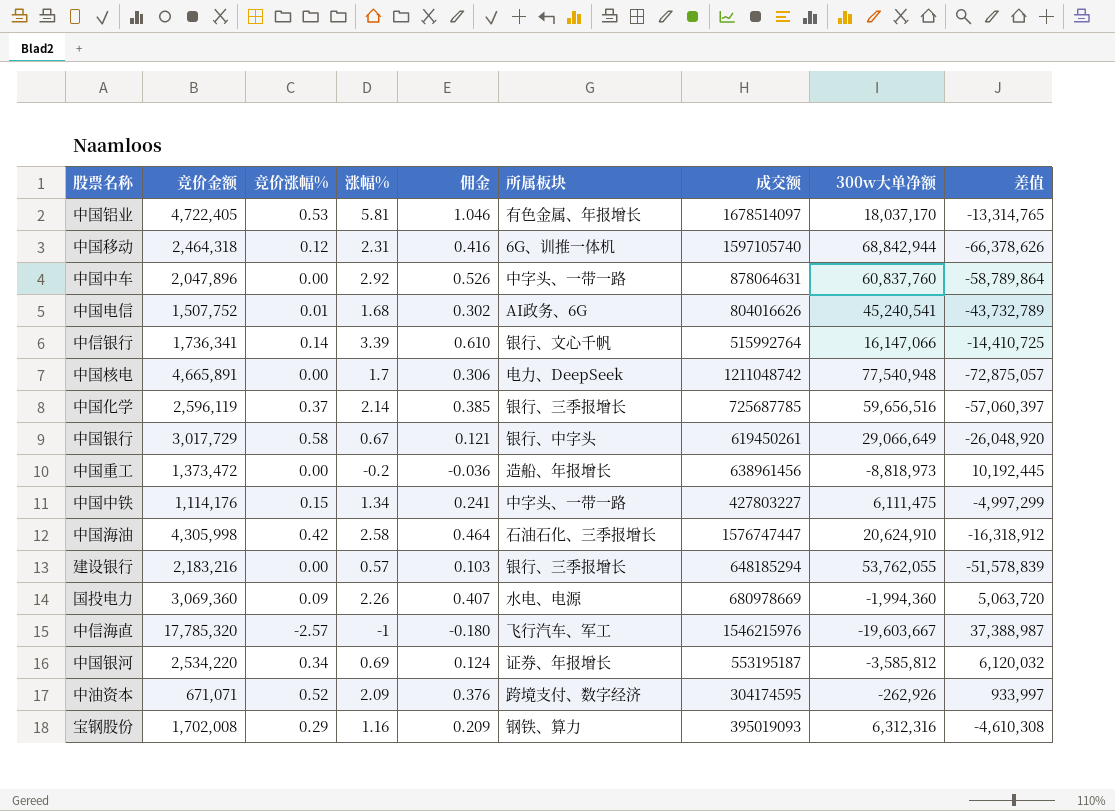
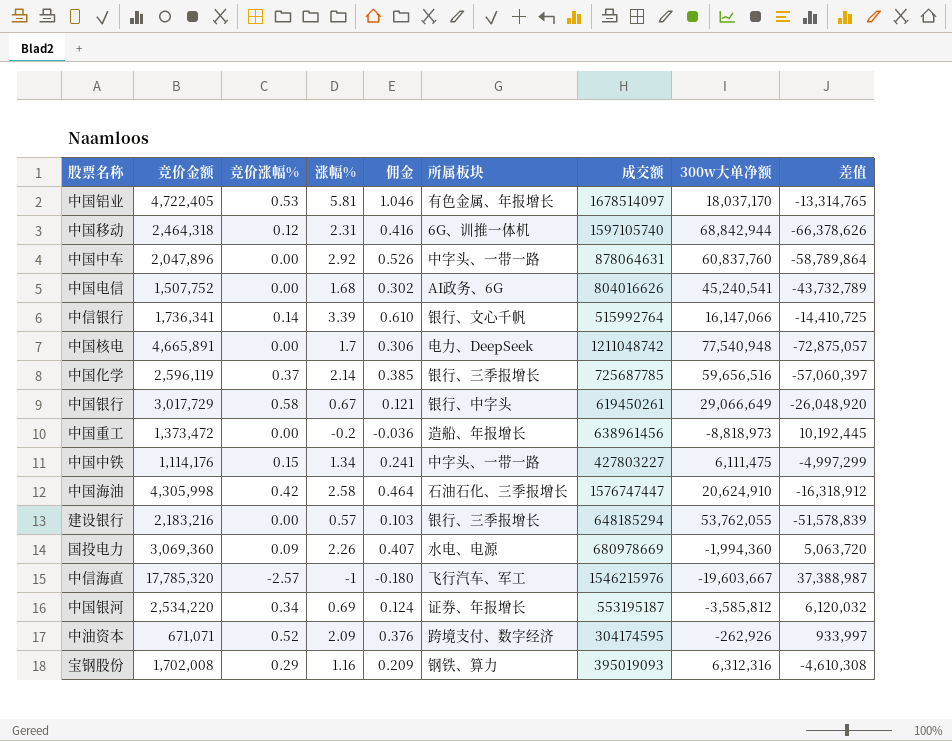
中国电信 | 竞价涨幅%: 0.01 -> 0.00

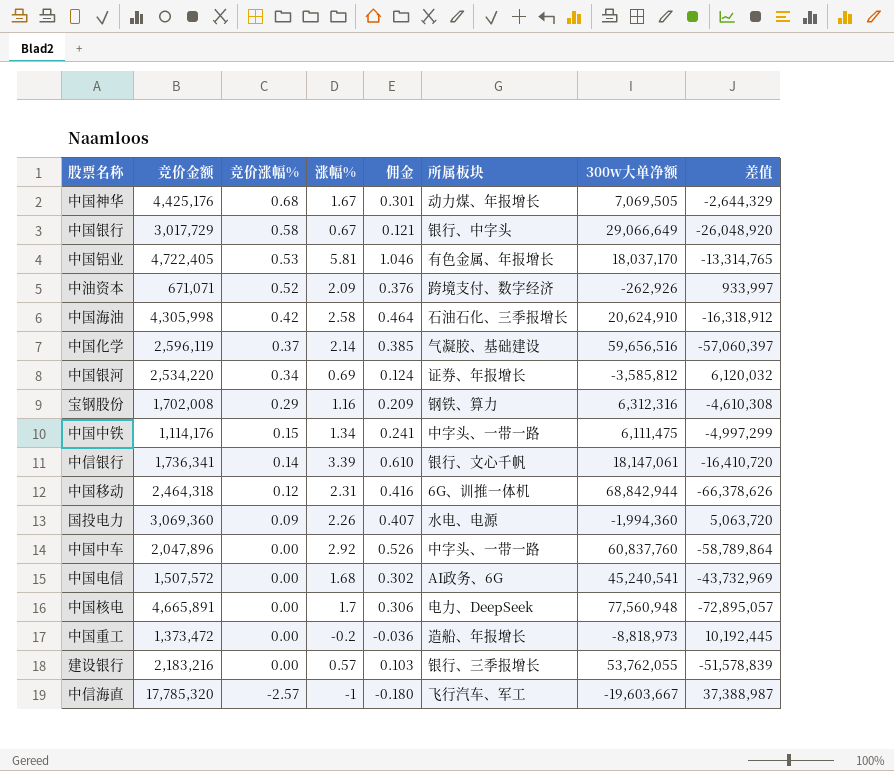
row order: none -> 竞价涨幅% descending
column 成交额 | position: 7 -> none
row 中国神华: none -> 4,425,176 | 0.68 | 1.67 | 0.301 | 动力煤、年报增长 | 7,069,505 | -2,644,329
中国化学 | 所属板块: 银行、三季报增长 -> 气凝胶、基础建设
中信银行 | 300w大单净额: 16,147,066 -> 18,147,061
中信银行 | 差值: -14,410,725 -> -16,410,720
中国电信 | 竞价金额: 1,507,752 -> 1,507,572
中国电信 | 差值: -43,732,789 -> -43,732,969
中国核电 | 300w大单净额: 77,540,948 -> 77,560,948
中国核电 | 差值: -72,875,057 -> -72,895,057

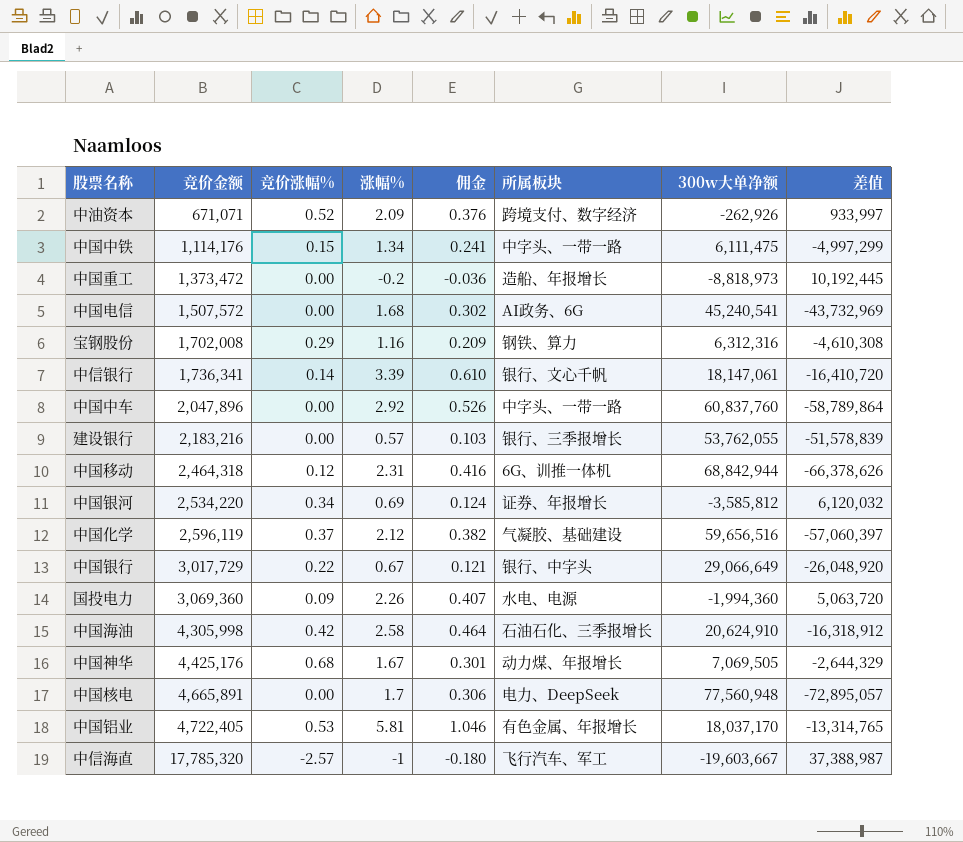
row order: 竞价涨幅% descending -> 竞价金额 ascending
中国化学 | 涨幅%: 2.14 -> 2.12
中国化学 | 佣金: 0.385 -> 0.382
中国银行 | 竞价涨幅%: 0.58 -> 0.22

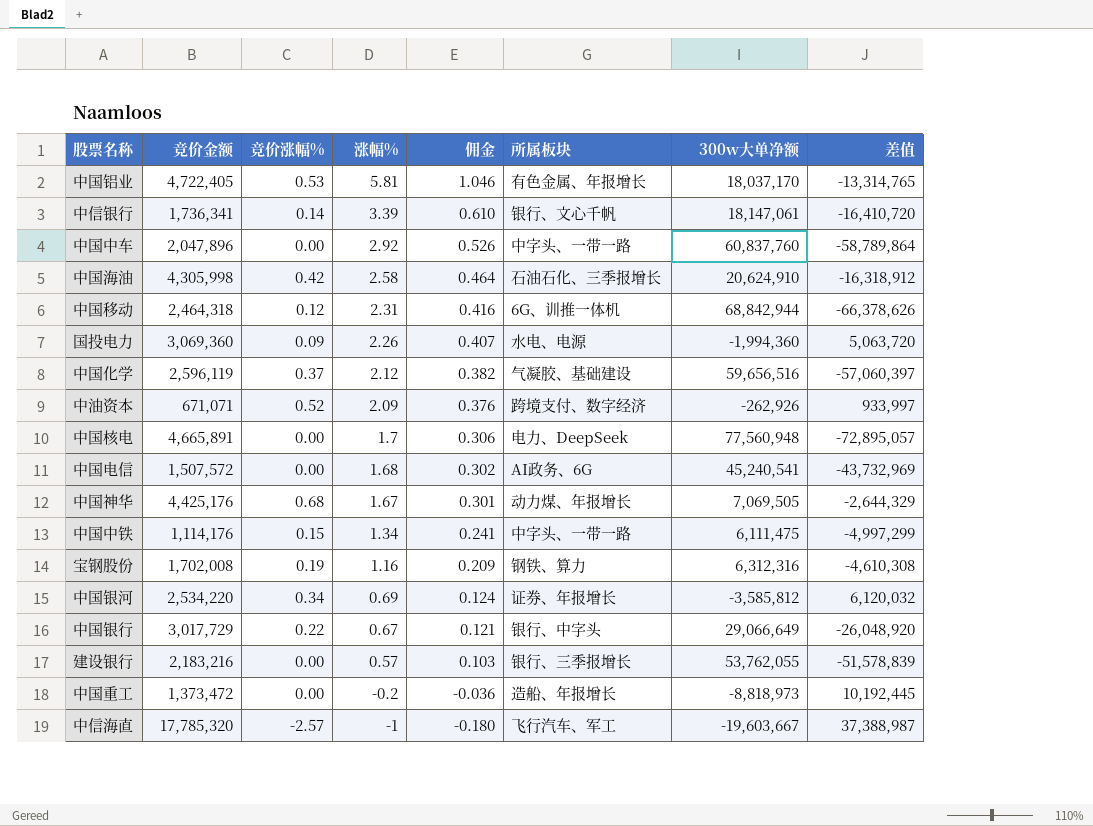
row order: 竞价金额 ascending -> 涨幅% descending
宝钢股份 | 竞价涨幅%: 0.29 -> 0.19

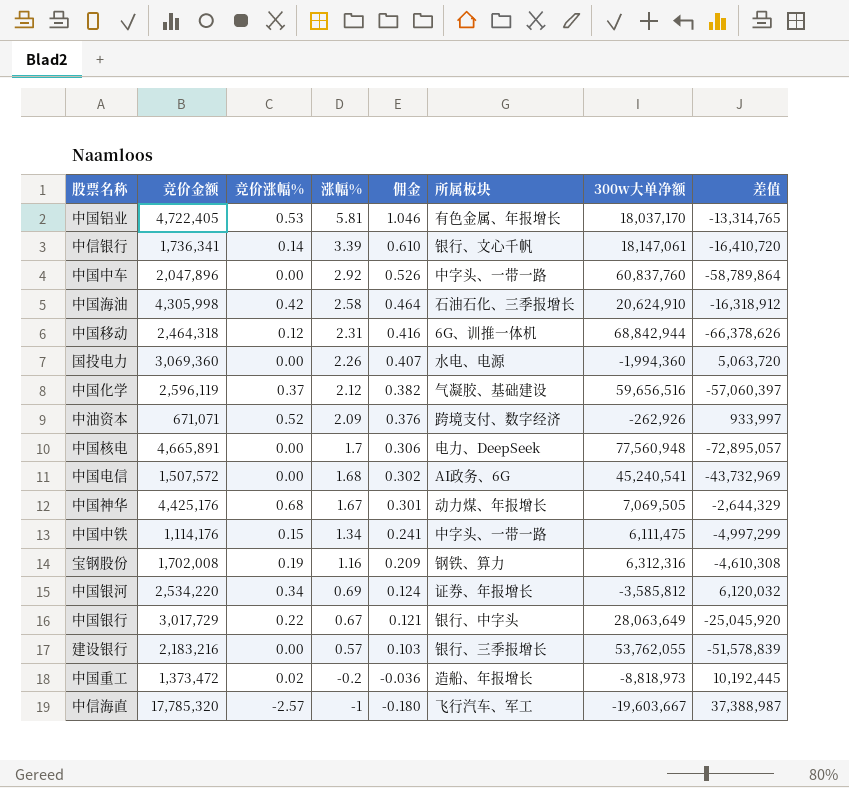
国投电力 | 竞价涨幅%: 0.09 -> 0.00
中国银行 | 300w大单净额: 29,066,649 -> 28,063,649
中国银行 | 差值: -26,048,920 -> -25,045,920
中国重工 | 竞价涨幅%: 0.00 -> 0.02

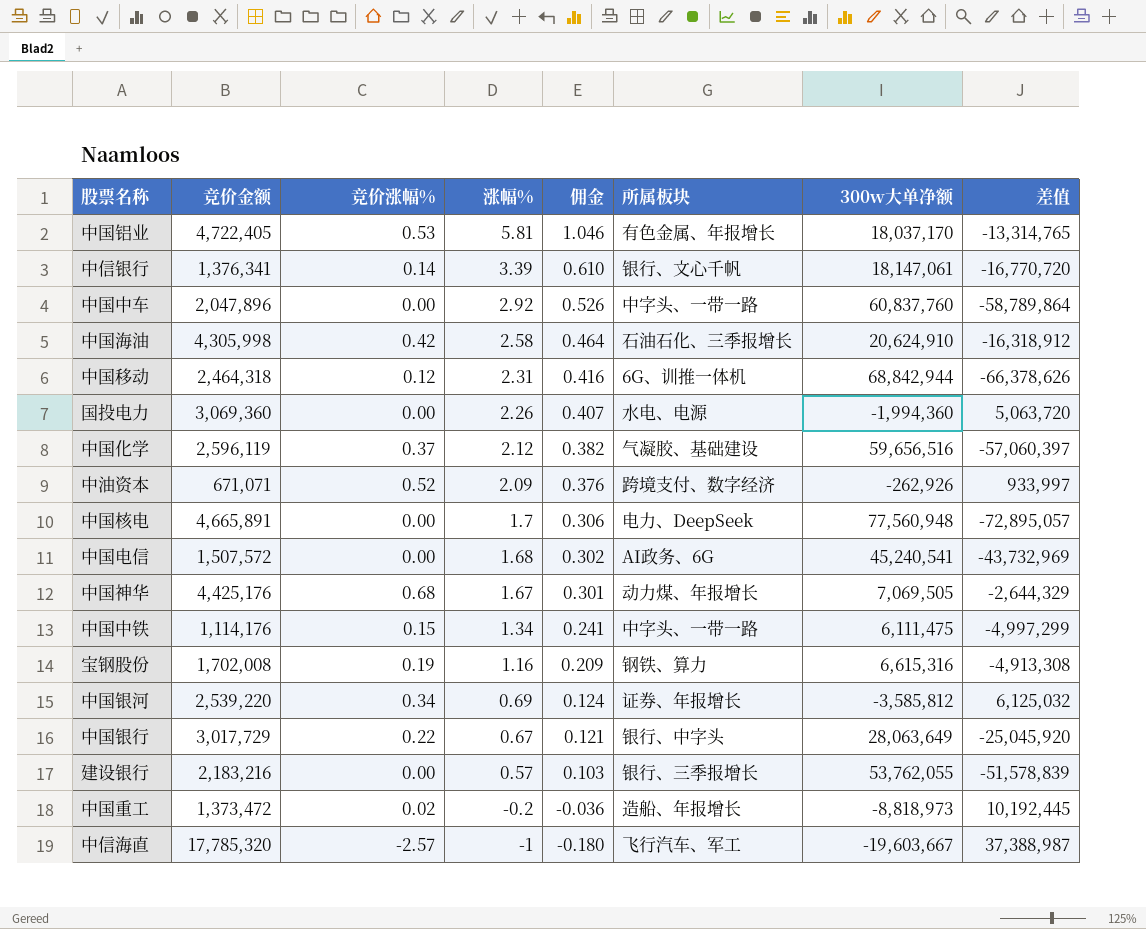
中信银行 | 竞价金额: 1,736,341 -> 1,376,341
中信银行 | 差值: -16,410,720 -> -16,770,720
宝钢股份 | 300w大单净额: 6,312,316 -> 6,615,316
宝钢股份 | 差值: -4,610,308 -> -4,913,308
中国银河 | 竞价金额: 2,534,220 -> 2,539,220
中国银河 | 差值: 6,120,032 -> 6,125,032

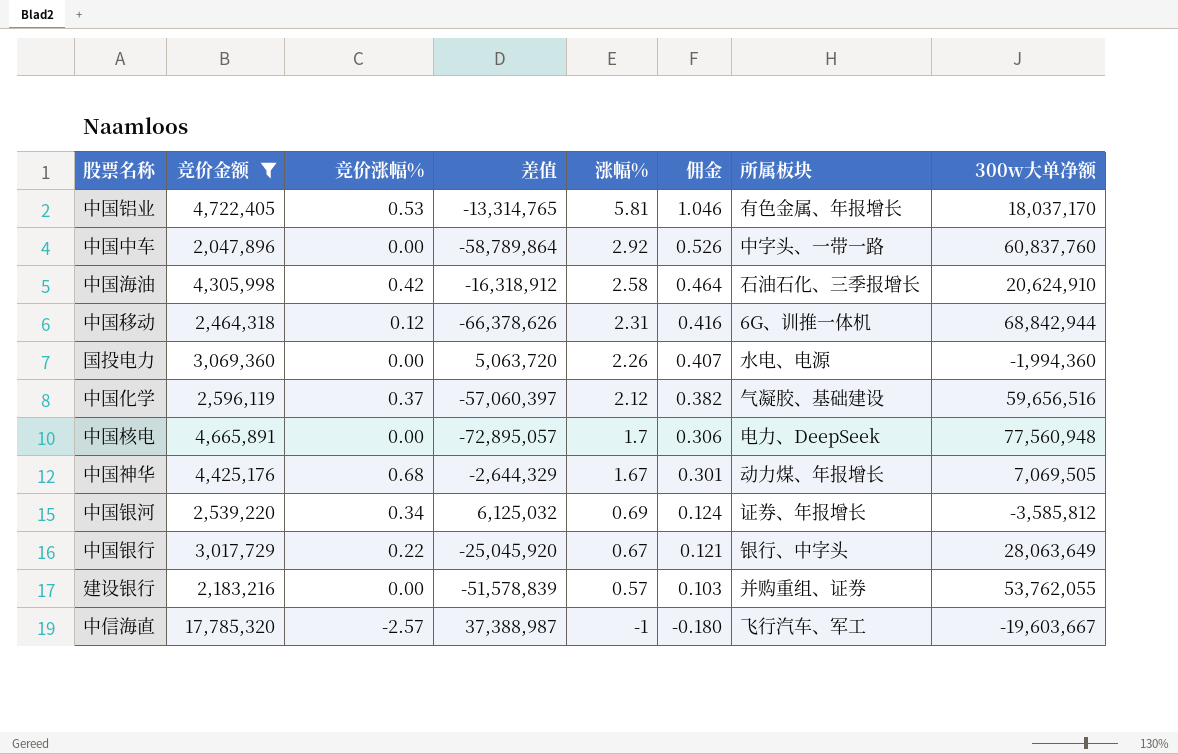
filter: none -> 竞价金额 >= 2,047,896
column 差值 | position: 8 -> 4
建设银行 | 所属板块: 银行、三季报增长 -> 并购重组、证券

